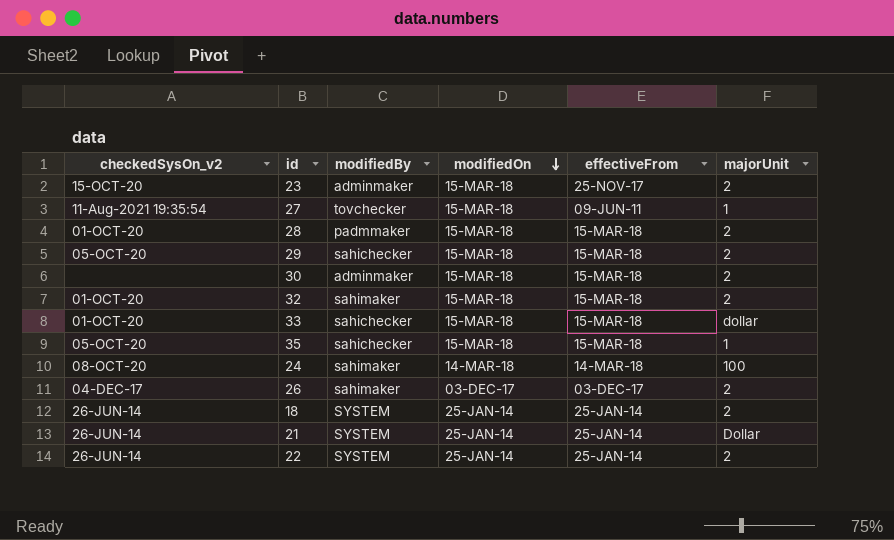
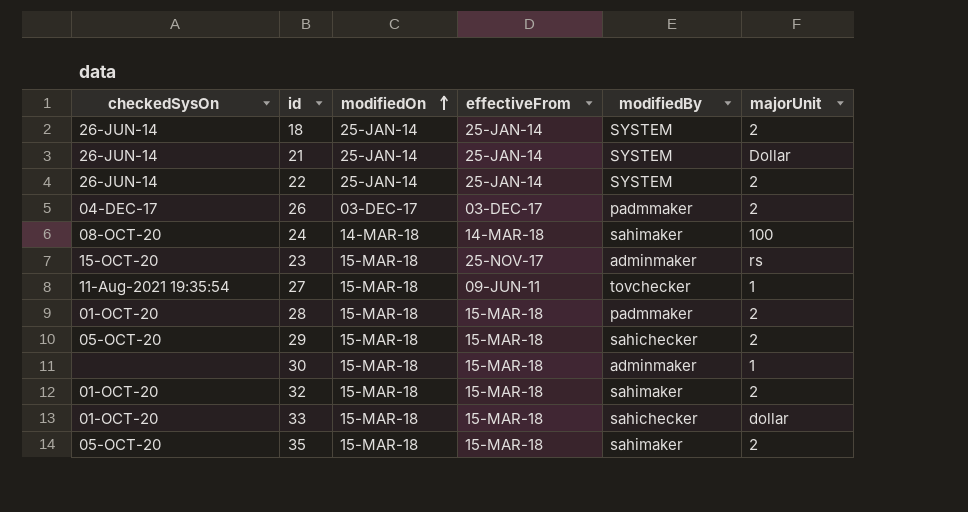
row order: modifiedOn descending -> modifiedOn ascending
column name: checkedSysOn_v2 -> checkedSysOn
column modifiedBy | position: 3 -> 5
26 | modifiedBy: sahimaker -> padmmaker
23 | majorUnit: 2 -> rs
30 | majorUnit: 2 -> 1
35 | modifiedBy: sahichecker -> sahimaker
35 | majorUnit: 1 -> 2

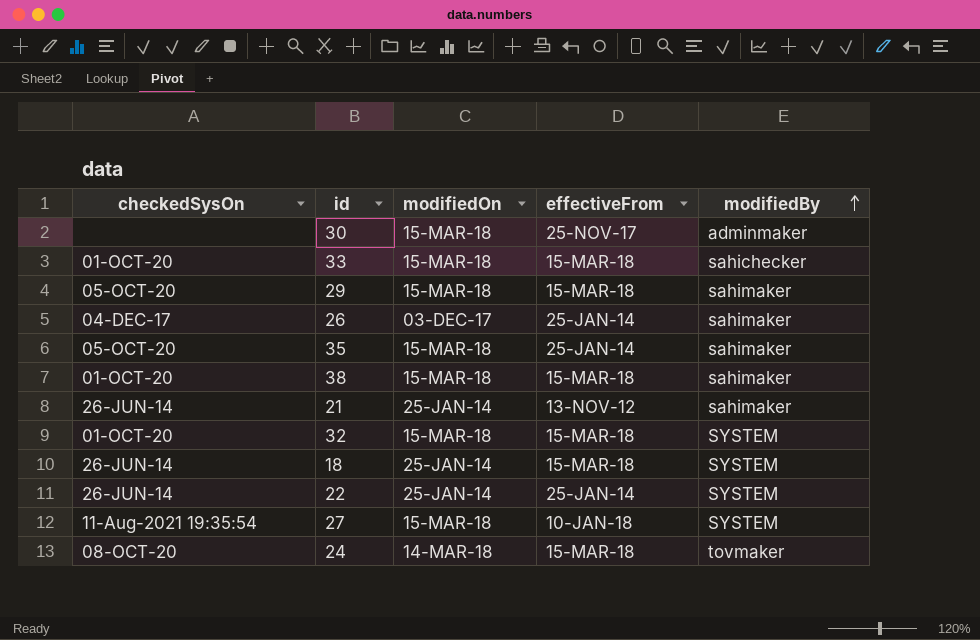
row order: modifiedOn ascending -> modifiedBy ascending
column majorUnit | position: 6 -> none
row 23: 15-OCT-20 | 15-MAR-18 | 25-NOV-17 | adminmaker | rs -> none
row 28: 01-OCT-20 | 15-MAR-18 | 15-MAR-18 | padmmaker | 2 -> none
30 | effectiveFrom: 15-MAR-18 -> 25-NOV-17
29 | modifiedBy: sahichecker -> sahimaker
26 | effectiveFrom: 03-DEC-17 -> 25-JAN-14
26 | modifiedBy: padmmaker -> sahimaker
35 | effectiveFrom: 15-MAR-18 -> 25-JAN-14
row 38: none -> 01-OCT-20 | 15-MAR-18 | 15-MAR-18 | sahimaker
21 | effectiveFrom: 25-JAN-14 -> 13-NOV-12
21 | modifiedBy: SYSTEM -> sahimaker
32 | modifiedBy: sahimaker -> SYSTEM
18 | effectiveFrom: 25-JAN-14 -> 15-MAR-18
27 | effectiveFrom: 09-JUN-11 -> 10-JAN-18
27 | modifiedBy: tovchecker -> SYSTEM
24 | effectiveFrom: 14-MAR-18 -> 15-MAR-18
24 | modifiedBy: sahimaker -> tovmaker

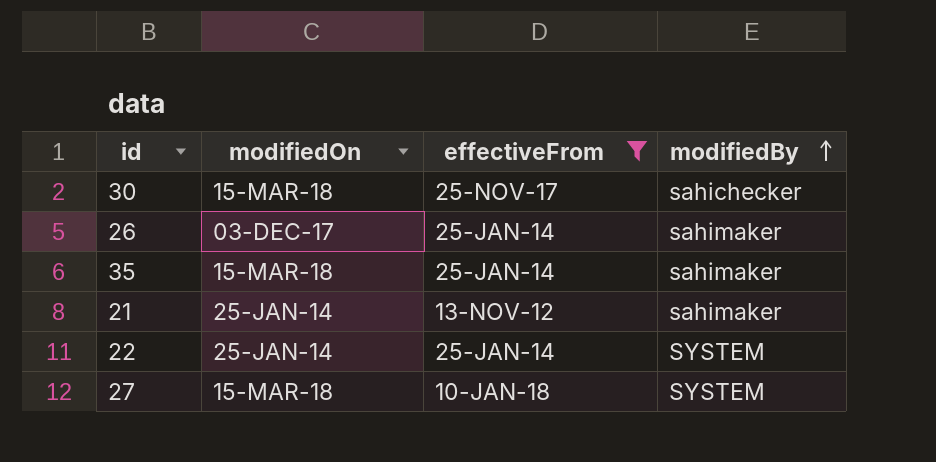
filter: none -> effectiveFrom != 15-MAR-18
column checkedSysOn | position: 1 -> none
30 | modifiedBy: adminmaker -> sahichecker

